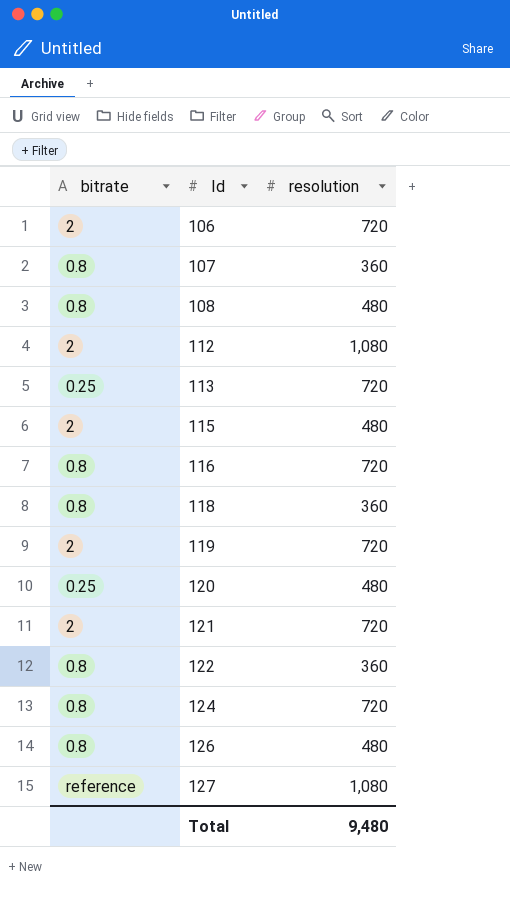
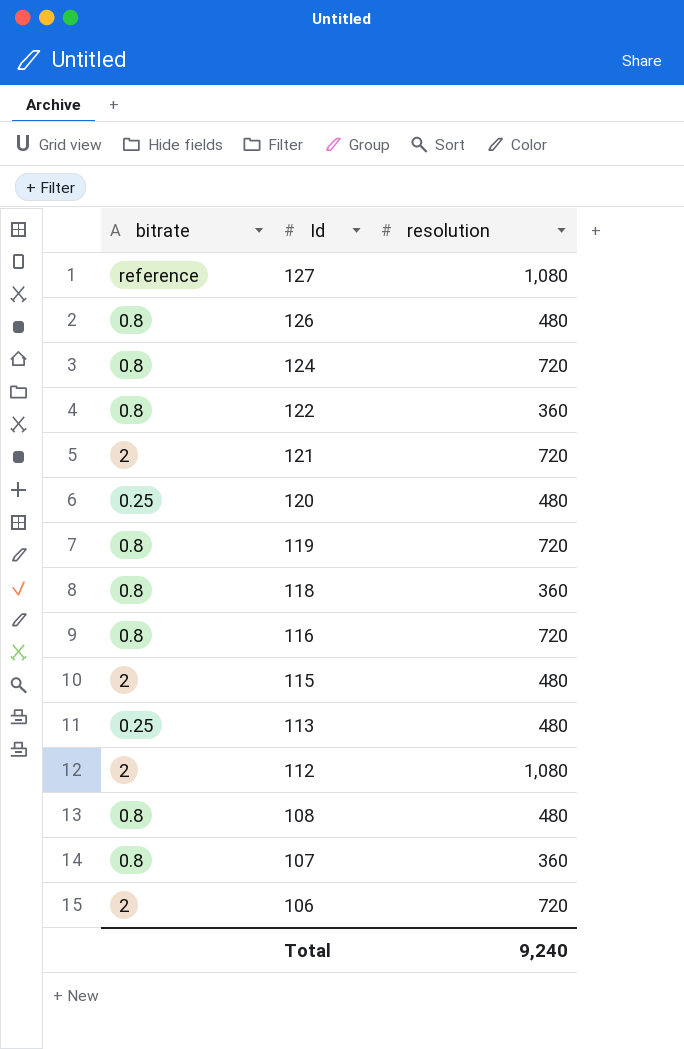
row order: Id ascending -> Id descending
119 | bitrate: 2 -> 0.8
113 | resolution: 720 -> 480
Total | resolution: 9,480 -> 9,240

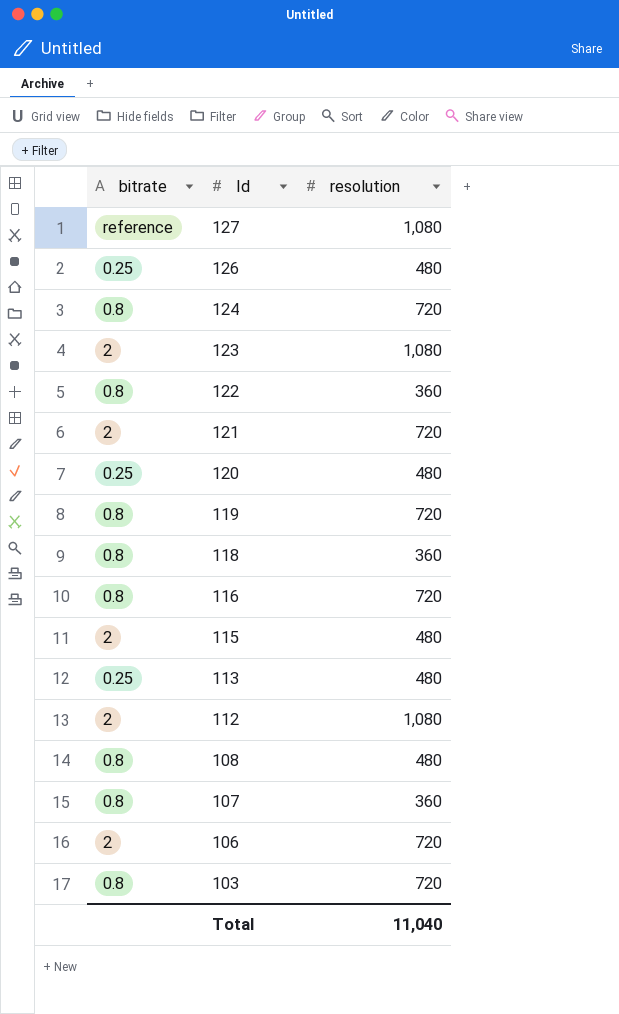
126 | bitrate: 0.8 -> 0.25
row 123: none -> 2 | 1,080
row 103: none -> 0.8 | 720
Total | resolution: 9,240 -> 11,040

